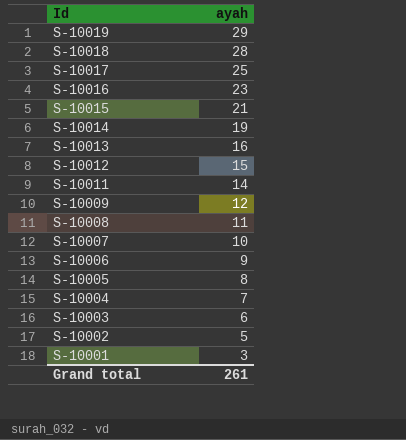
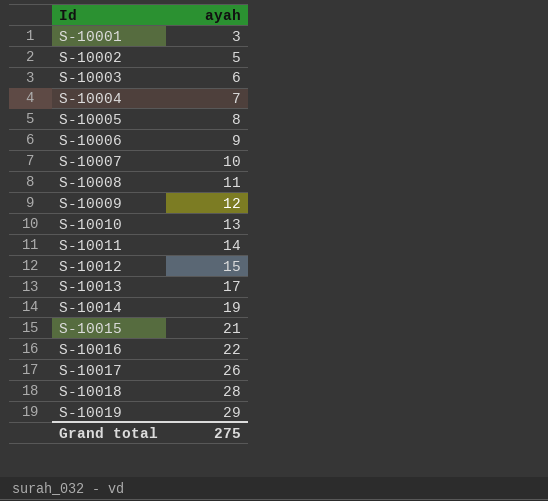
row order: Id descending -> Id ascending
row S-10010: none -> 13
S-10013 | ayah: 16 -> 17
S-10016 | ayah: 23 -> 22
S-10017 | ayah: 25 -> 26
Grand total | ayah: 261 -> 275

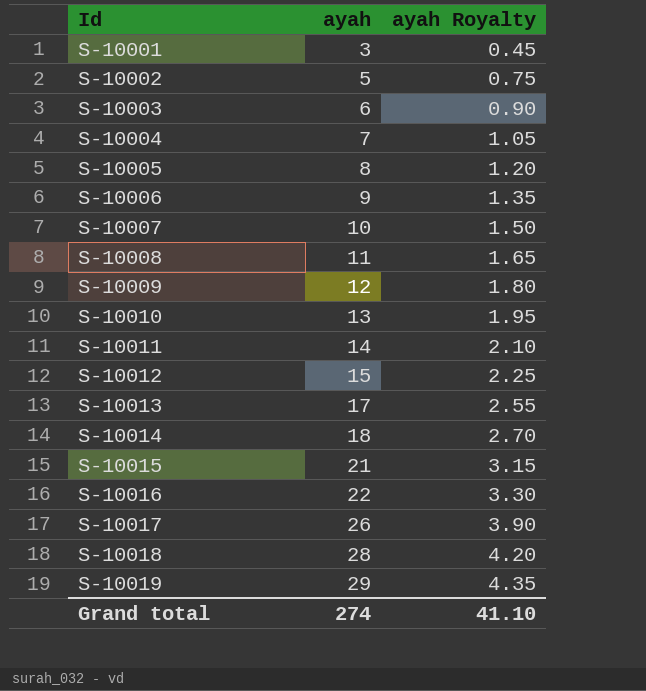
column ayah Royalty | formula: none -> [ayah] * 0.15
S-10014 | ayah: 19 -> 18
Grand total | ayah: 275 -> 274

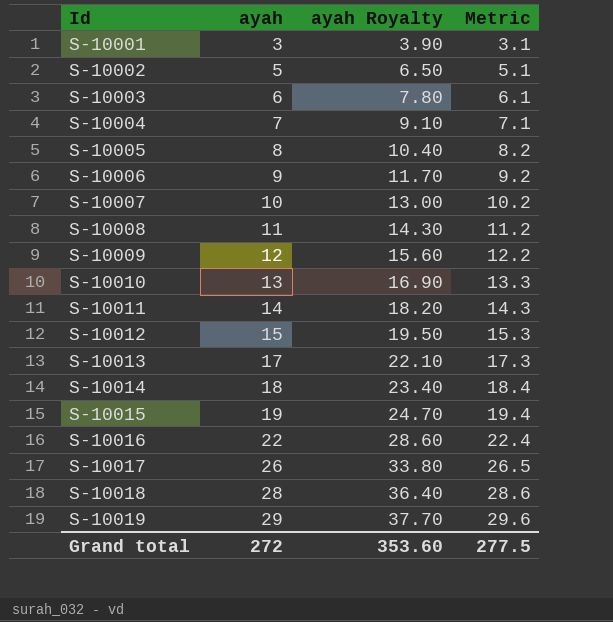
column ayah Royalty | formula: [ayah] * 0.15 -> [ayah] * 1.3
column Metric | formula: none -> [ayah] * 1.02
S-10015 | ayah: 21 -> 19
Grand total | ayah: 274 -> 272
Grand total | ayah Royalty: 41.10 -> 353.60

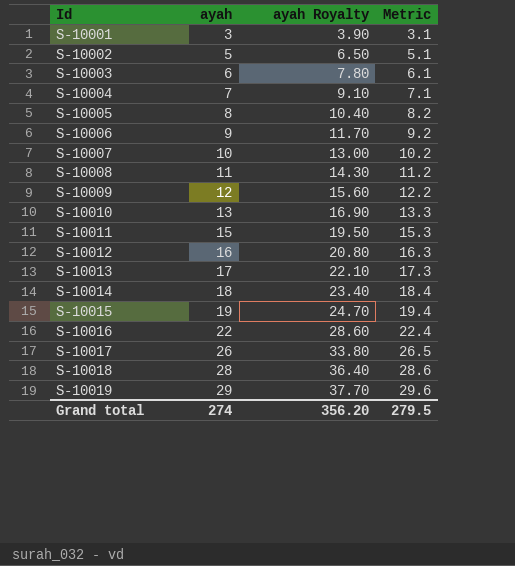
S-10011 | ayah: 14 -> 15
S-10011 | ayah Royalty: 18.20 -> 19.50
S-10011 | Metric: 14.3 -> 15.3
S-10012 | ayah: 15 -> 16
S-10012 | ayah Royalty: 19.50 -> 20.80
S-10012 | Metric: 15.3 -> 16.3
Grand total | ayah: 272 -> 274
Grand total | ayah Royalty: 353.60 -> 356.20
Grand total | Metric: 277.5 -> 279.5

